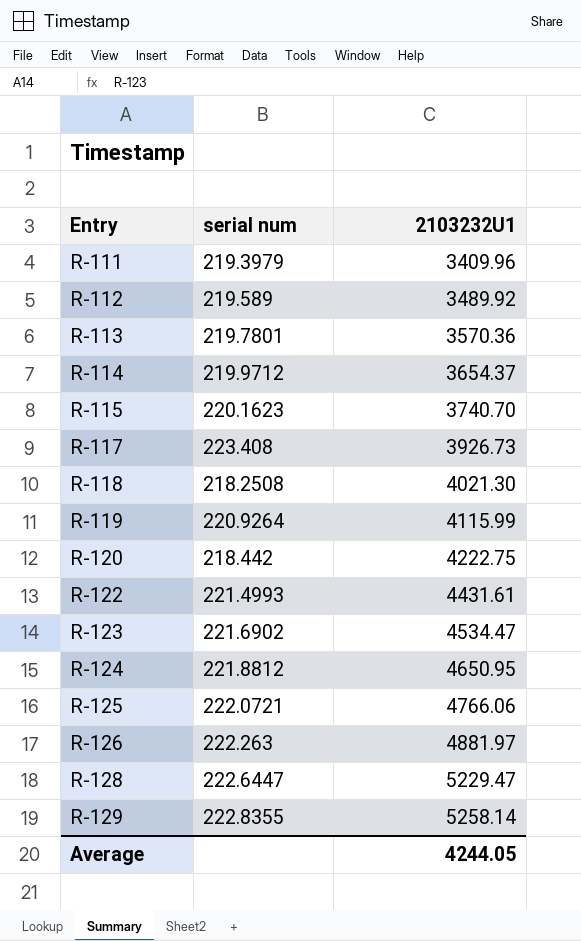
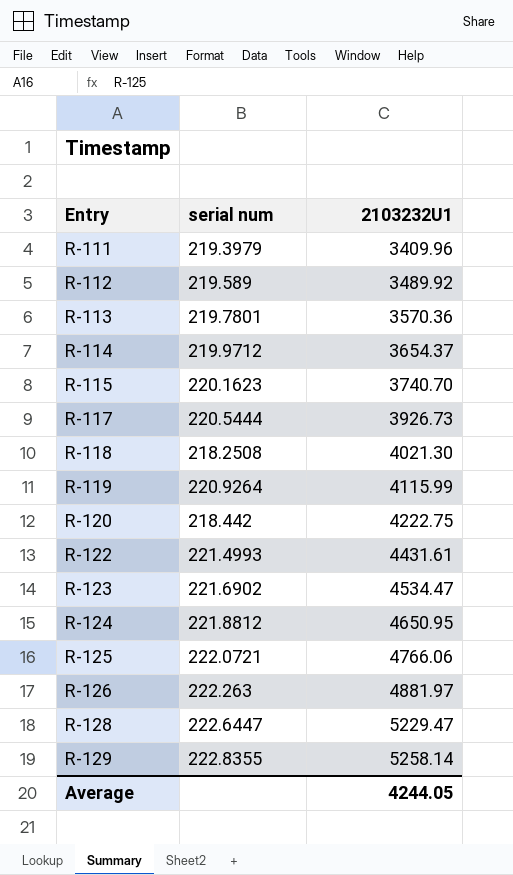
R-117 | serial num: 223.408 -> 220.5444

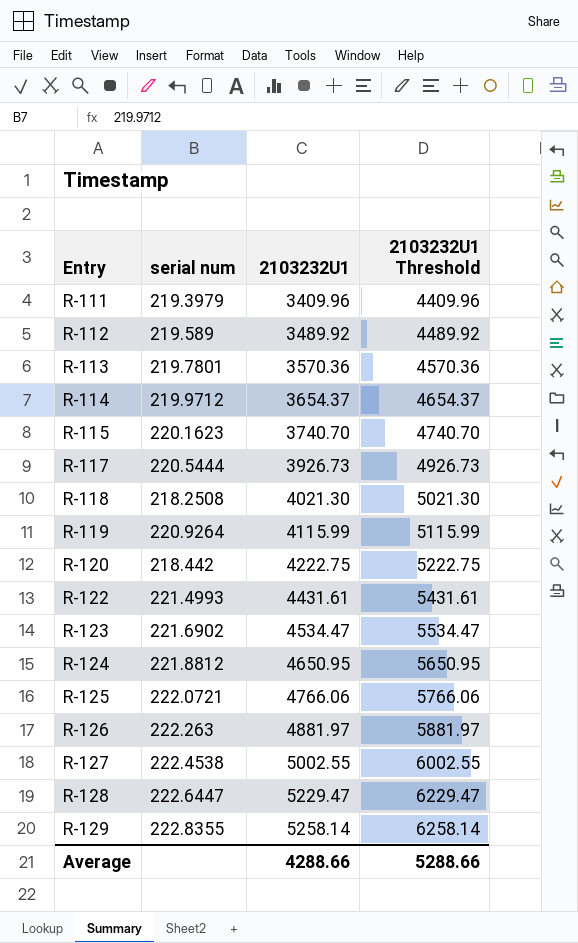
column 2103232U1 Threshold | formula: none -> [2103232U1] + 1000
row R-127: none -> 222.4538 | 5002.55 | 6002.55
Average | 2103232U1: 4244.05 -> 4288.66

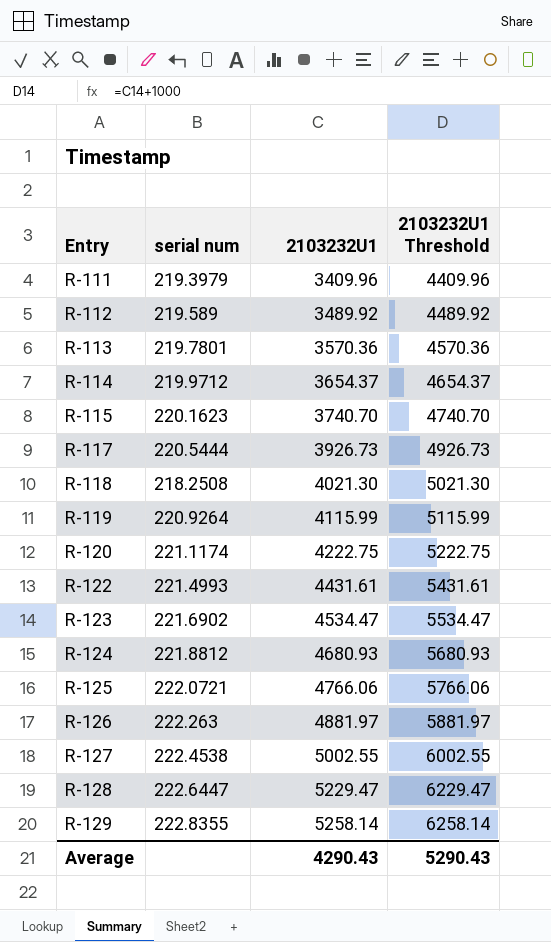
R-120 | serial num: 218.442 -> 221.1174
R-124 | 2103232U1: 4650.95 -> 4680.93
R-124 | 2103232U1 Threshold: 5650.95 -> 5680.93
Average | 2103232U1: 4288.66 -> 4290.43
Average | 2103232U1 Threshold: 5288.66 -> 5290.43

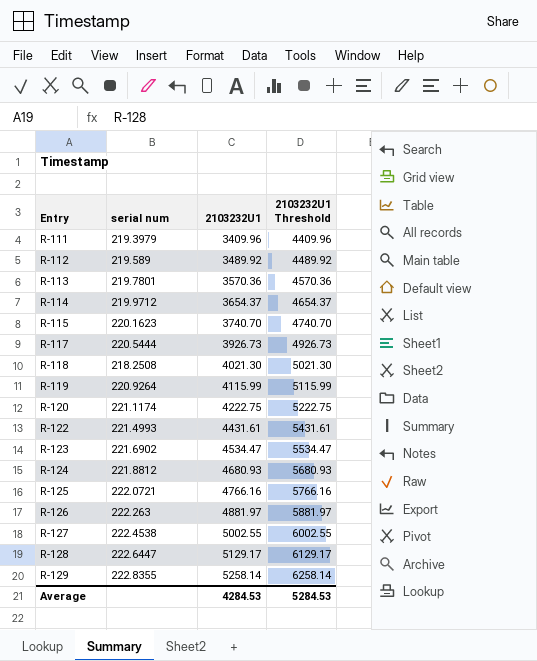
R-125 | 2103232U1: 4766.06 -> 4766.16
R-125 | 2103232U1 Threshold: 5766.06 -> 5766.16
R-128 | 2103232U1: 5229.47 -> 5129.17
R-128 | 2103232U1 Threshold: 6229.47 -> 6129.17
Average | 2103232U1: 4290.43 -> 4284.53
Average | 2103232U1 Threshold: 5290.43 -> 5284.53

